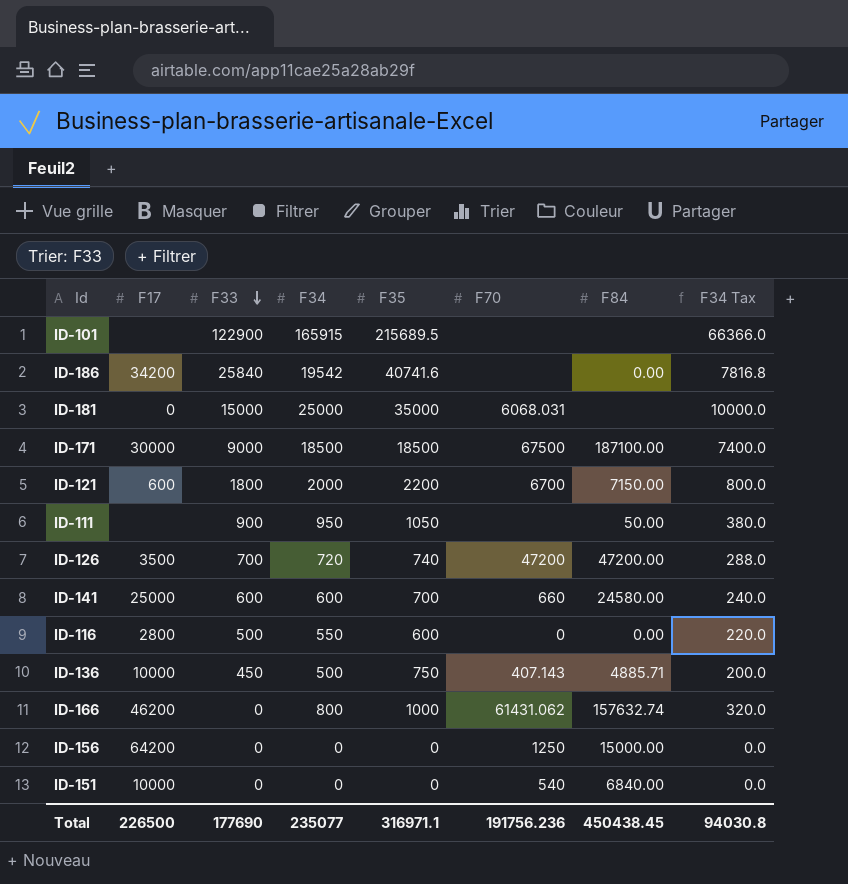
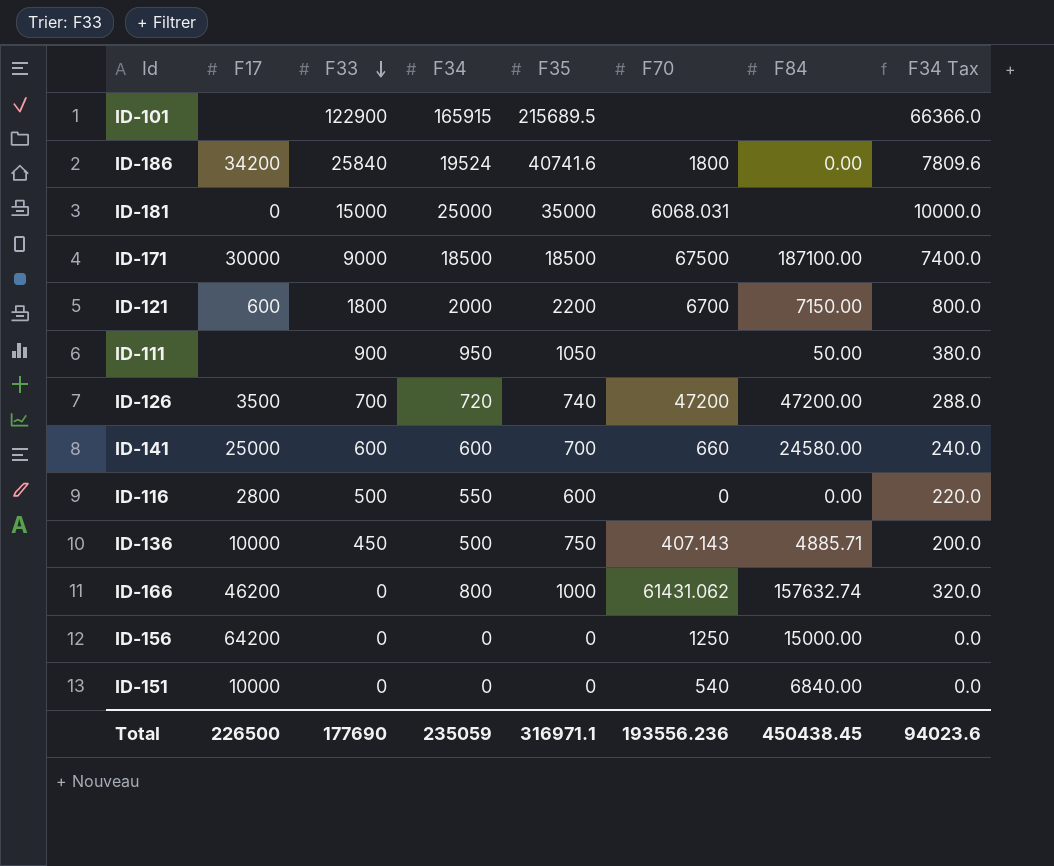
ID-186 | F34: 19542 -> 19524
ID-186 | F70: none -> 1800
ID-186 | F34 Tax: 7816.8 -> 7809.6
Total | F34: 235077 -> 235059
Total | F70: 191756.236 -> 193556.236
Total | F34 Tax: 94030.8 -> 94023.6

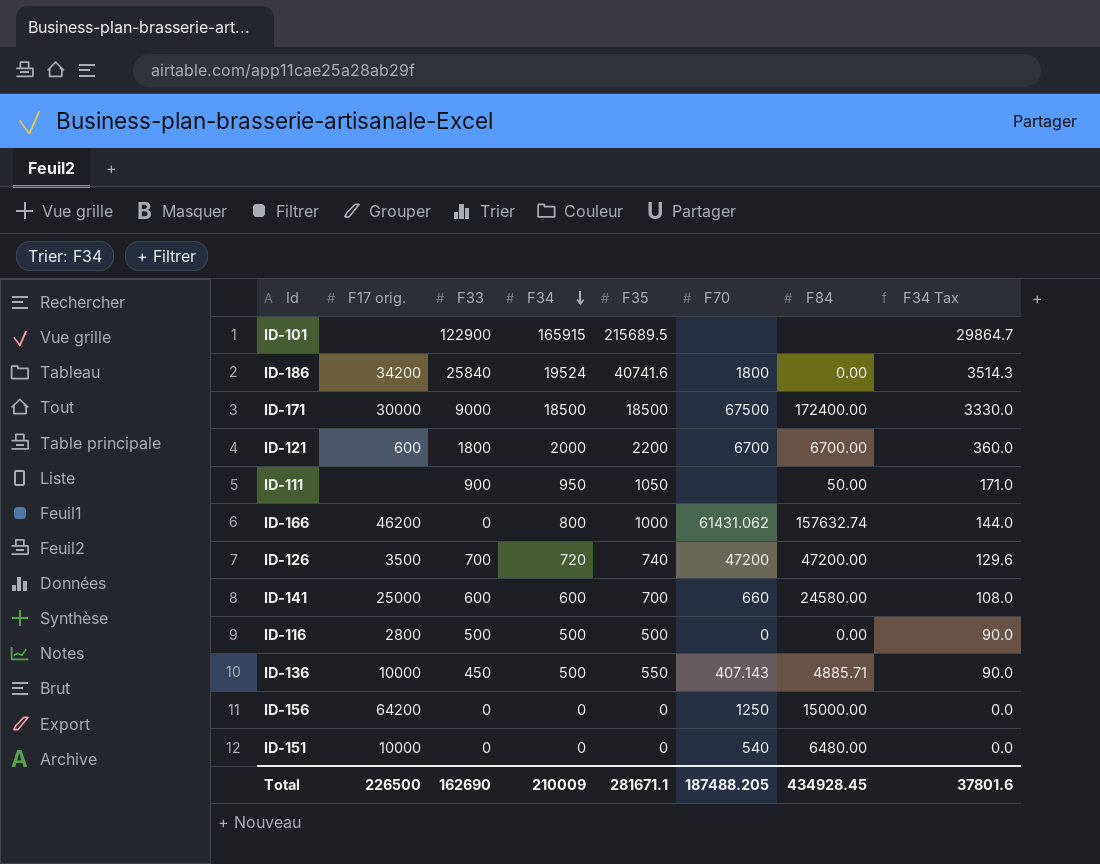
row order: F33 descending -> F34 descending
column name: F17 -> F17 orig.
column F34 Tax | formula: [F34] * 0.4 -> [F34] * 0.18
row ID-181: 0 | 15000 | 25000 | 35000 | 6068.031 | none | 10000.0 -> none
ID-171 | F84: 187100.00 -> 172400.00
ID-121 | F84: 7150.00 -> 6700.00
ID-116 | F34: 550 -> 500
ID-116 | F35: 600 -> 500
ID-136 | F35: 750 -> 550
ID-151 | F84: 6840.00 -> 6480.00
Total | F33: 177690 -> 162690
Total | F34: 235059 -> 210009
Total | F35: 316971.1 -> 281671.1
Total | F70: 193556.236 -> 187488.205
Total | F84: 450438.45 -> 434928.45
Total | F34 Tax: 94023.6 -> 37801.6

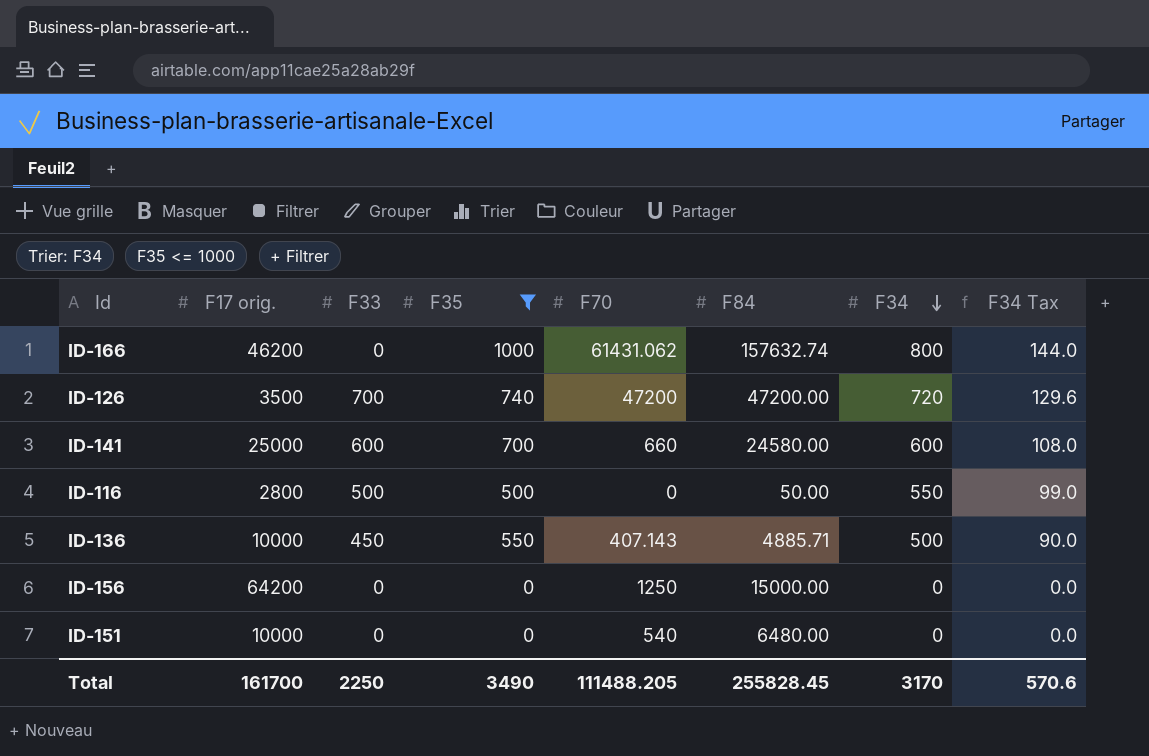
filter: none -> F35 <= 1000
column F34 | position: 4 -> 7
ID-116 | F84: 0.00 -> 50.00
ID-116 | F34: 500 -> 550
ID-116 | F34 Tax: 90.0 -> 99.0
Total | F17 orig.: 226500 -> 161700
Total | F33: 162690 -> 2250
Total | F35: 281671.1 -> 3490
Total | F70: 187488.205 -> 111488.205
Total | F84: 434928.45 -> 255828.45
Total | F34: 210009 -> 3170
Total | F34 Tax: 37801.6 -> 570.6

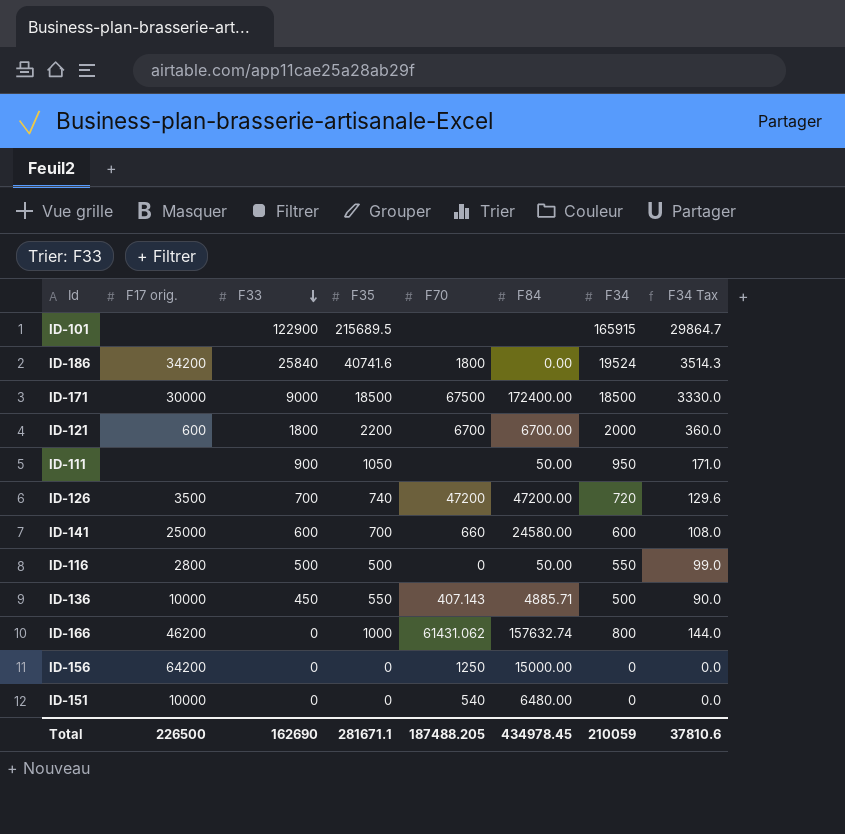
filter: F35 <= 1000 -> none
row order: F34 descending -> F33 descending
Total | F17 orig.: 161700 -> 226500
Total | F33: 2250 -> 162690
Total | F35: 3490 -> 281671.1
Total | F70: 111488.205 -> 187488.205
Total | F84: 255828.45 -> 434978.45
Total | F34: 3170 -> 210059
Total | F34 Tax: 570.6 -> 37810.6

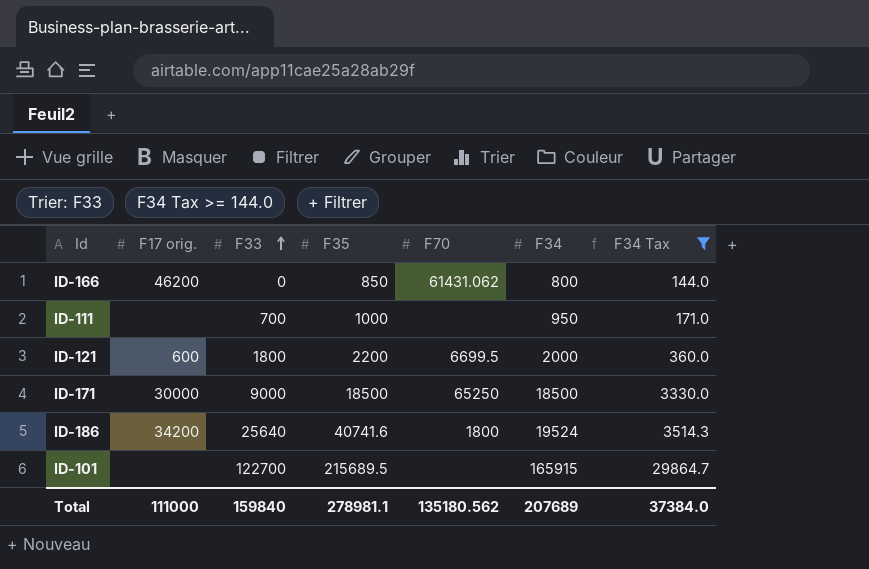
filter: none -> F34 Tax >= 144.0
row order: F33 descending -> F33 ascending
column F84 | position: 6 -> none
ID-166 | F35: 1000 -> 850
ID-111 | F33: 900 -> 700
ID-111 | F35: 1050 -> 1000
ID-121 | F70: 6700 -> 6699.5
ID-171 | F70: 67500 -> 65250
ID-186 | F33: 25840 -> 25640
ID-101 | F33: 122900 -> 122700
Total | F17 orig.: 226500 -> 111000
Total | F33: 162690 -> 159840
Total | F35: 281671.1 -> 278981.1
Total | F70: 187488.205 -> 135180.562
Total | F34: 210059 -> 207689
Total | F34 Tax: 37810.6 -> 37384.0

